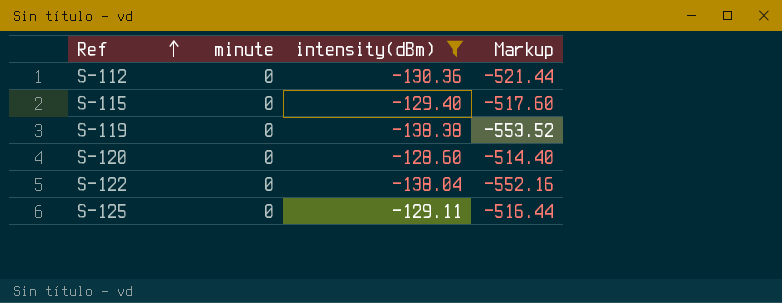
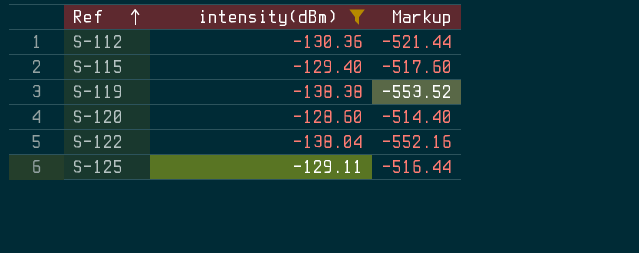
column minute | position: 2 -> none

